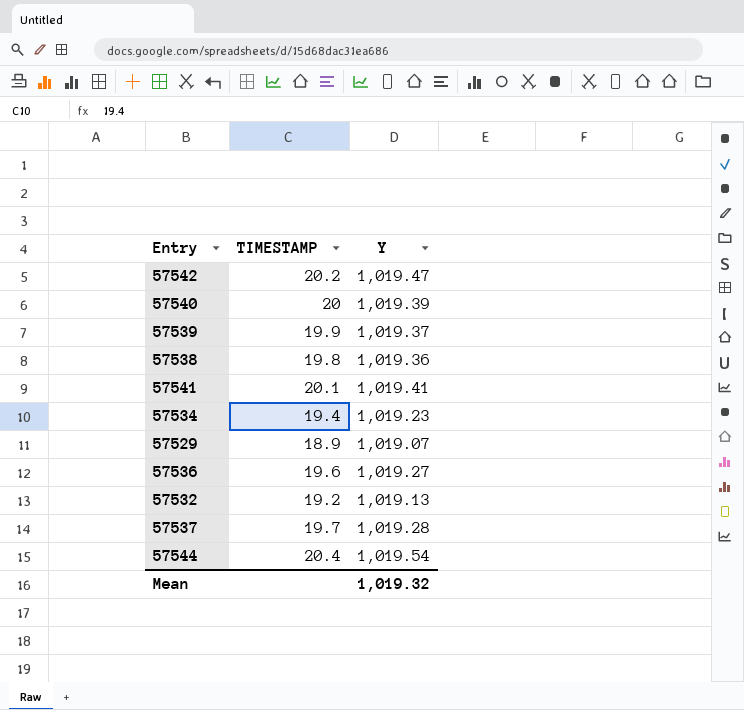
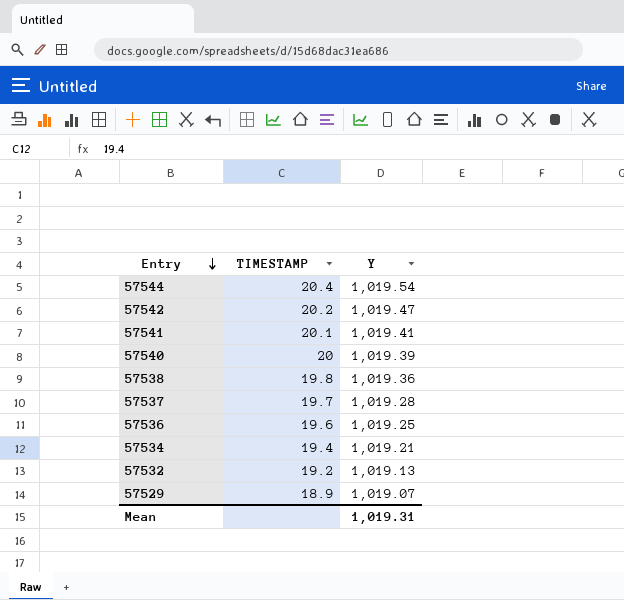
row order: none -> Entry descending
row 57539: 19.9 | 1,019.37 -> none
57536 | Y: 1,019.27 -> 1,019.25
57534 | Y: 1,019.23 -> 1,019.21
Mean | Y: 1,019.32 -> 1,019.31

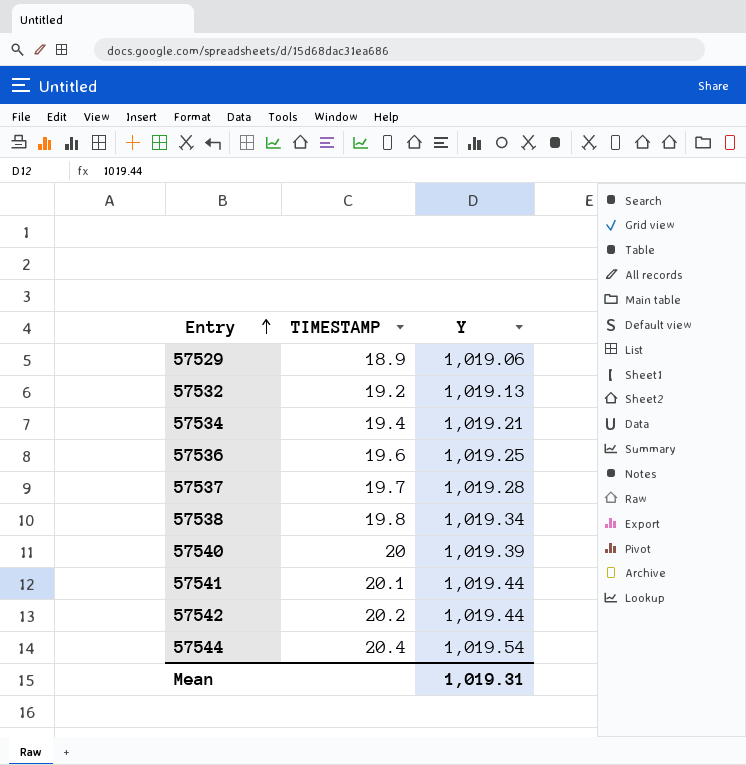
row order: Entry descending -> Entry ascending
57529 | Y: 1,019.07 -> 1,019.06
57538 | Y: 1,019.36 -> 1,019.34
57541 | Y: 1,019.41 -> 1,019.44
57542 | Y: 1,019.47 -> 1,019.44

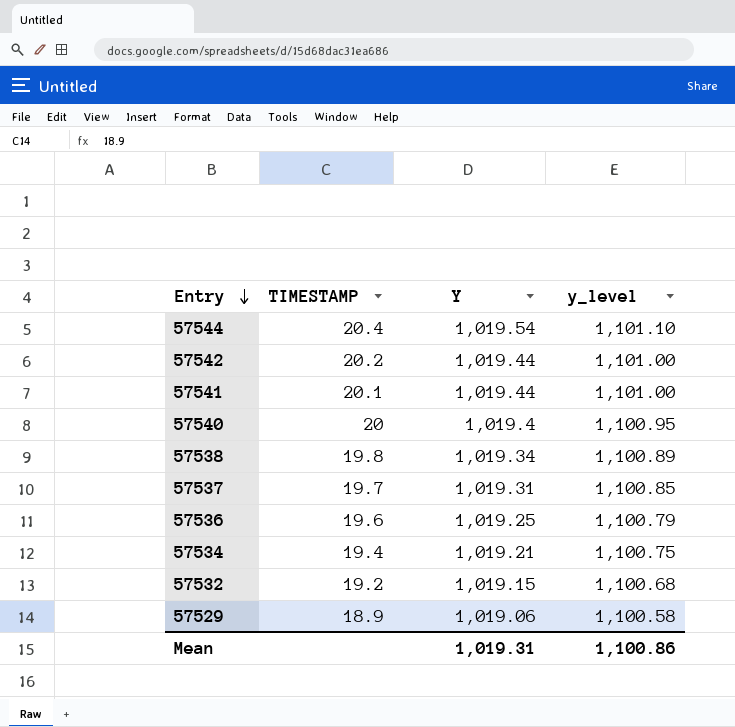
row order: Entry ascending -> Entry descending
column y_level | formula: none -> [Y] * 1.08
57540 | Y: 1,019.39 -> 1,019.4
57537 | Y: 1,019.28 -> 1,019.31
57532 | Y: 1,019.13 -> 1,019.15

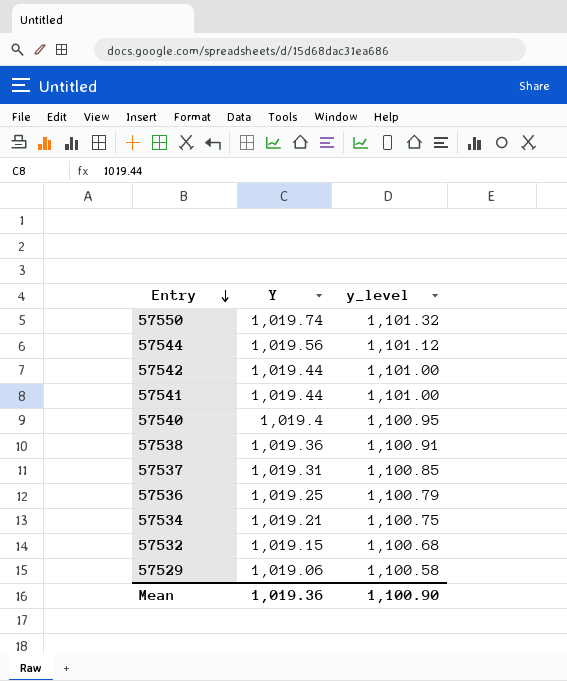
column TIMESTAMP | position: 2 -> none
row 57550: none -> 1,019.74 | 1,101.32
57544 | Y: 1,019.54 -> 1,019.56
57544 | y_level: 1,101.10 -> 1,101.12
57538 | Y: 1,019.34 -> 1,019.36
57538 | y_level: 1,100.89 -> 1,100.91
Mean | Y: 1,019.31 -> 1,019.36
Mean | y_level: 1,100.86 -> 1,100.90

